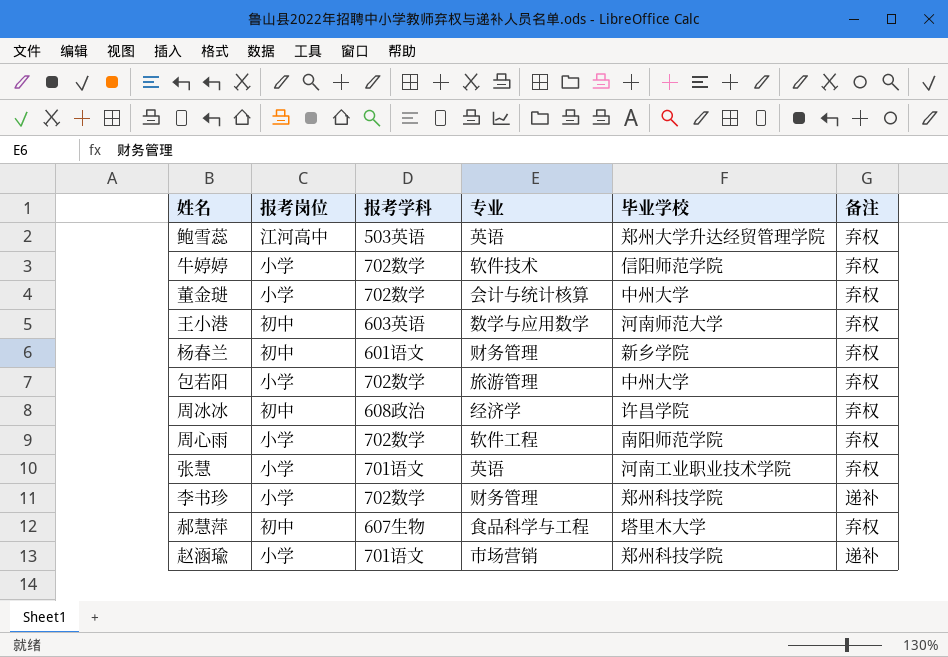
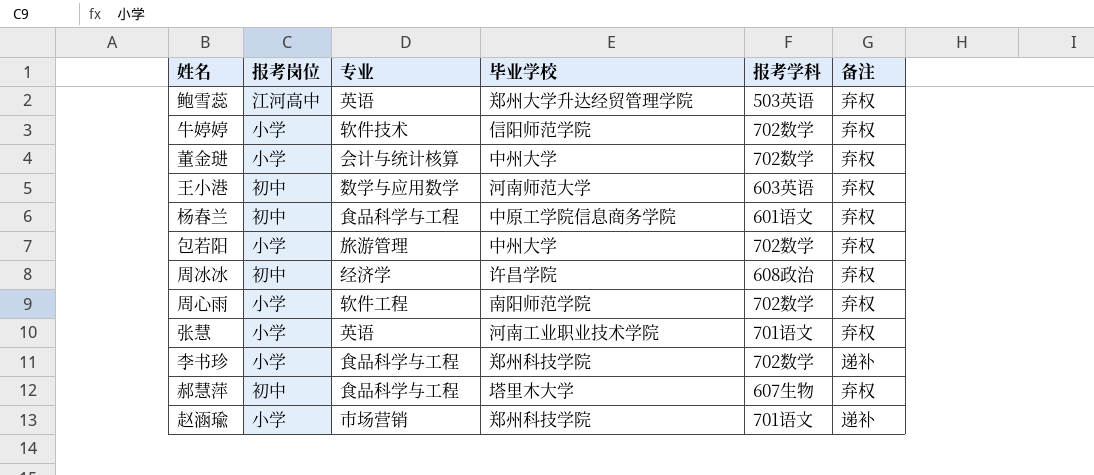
column 报考学科 | position: 3 -> 5
杨春兰 | 专业: 财务管理 -> 食品科学与工程
杨春兰 | 毕业学校: 新乡学院 -> 中原工学院信息商务学院
李书珍 | 专业: 财务管理 -> 食品科学与工程

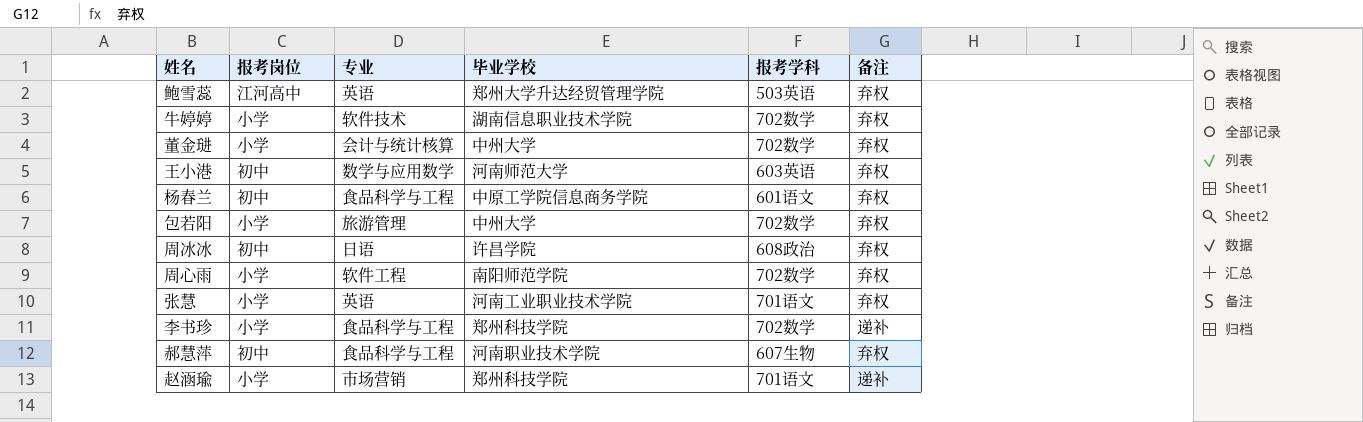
牛婷婷 | 毕业学校: 信阳师范学院 -> 湖南信息职业技术学院
周冰冰 | 专业: 经济学 -> 日语
郝慧萍 | 毕业学校: 塔里木大学 -> 河南职业技术学院

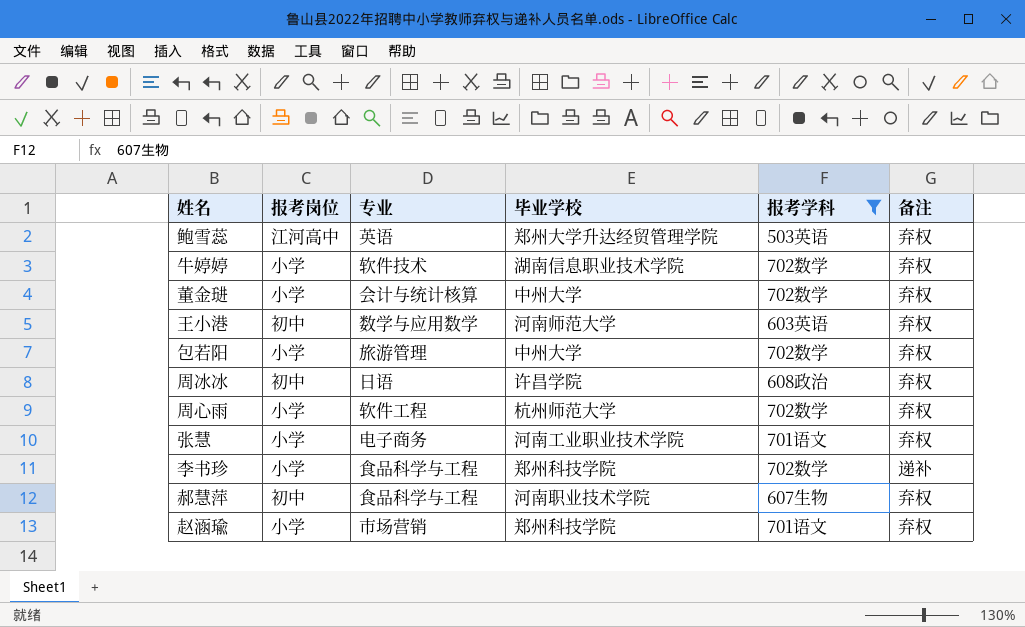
filter: none -> 报考学科 != 601语文
周心雨 | 毕业学校: 南阳师范学院 -> 杭州师范大学
张慧 | 专业: 英语 -> 电子商务
赵涵瑜 | 备注: 递补 -> 弃权

